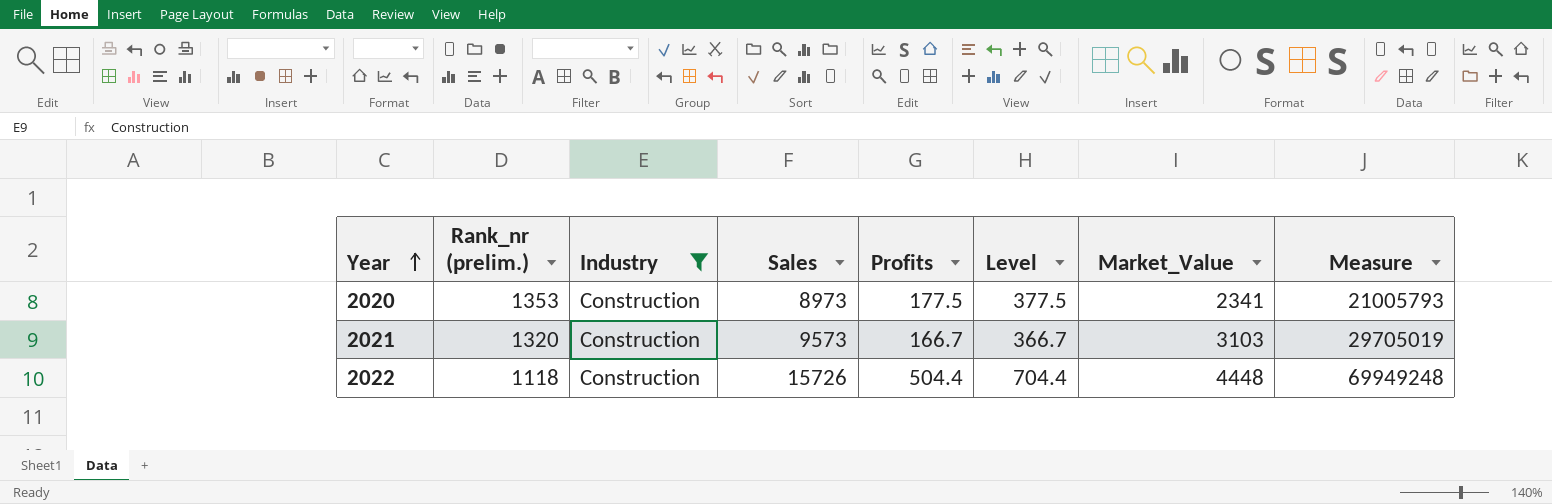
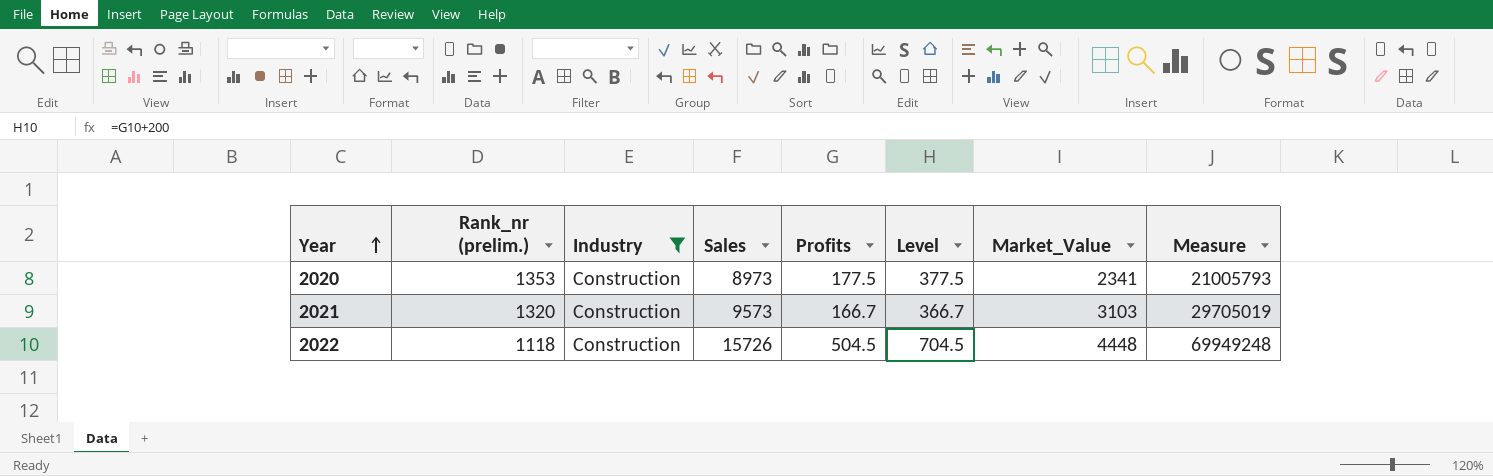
2022 | Profits: 504.4 -> 504.5
2022 | Level: 704.4 -> 704.5

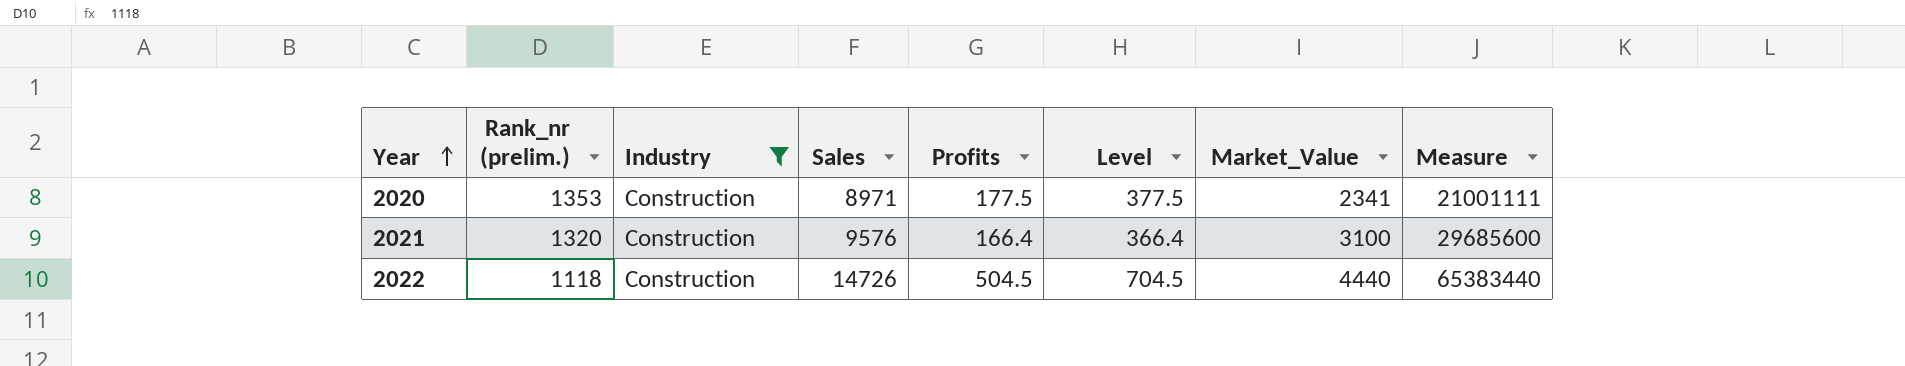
2020 | Sales: 8973 -> 8971
2020 | Measure: 21005793 -> 21001111
2021 | Sales: 9573 -> 9576
2021 | Profits: 166.7 -> 166.4
2021 | Level: 366.7 -> 366.4
2021 | Market_Value: 3103 -> 3100
2021 | Measure: 29705019 -> 29685600
2022 | Sales: 15726 -> 14726
2022 | Market_Value: 4448 -> 4440
2022 | Measure: 69949248 -> 65383440

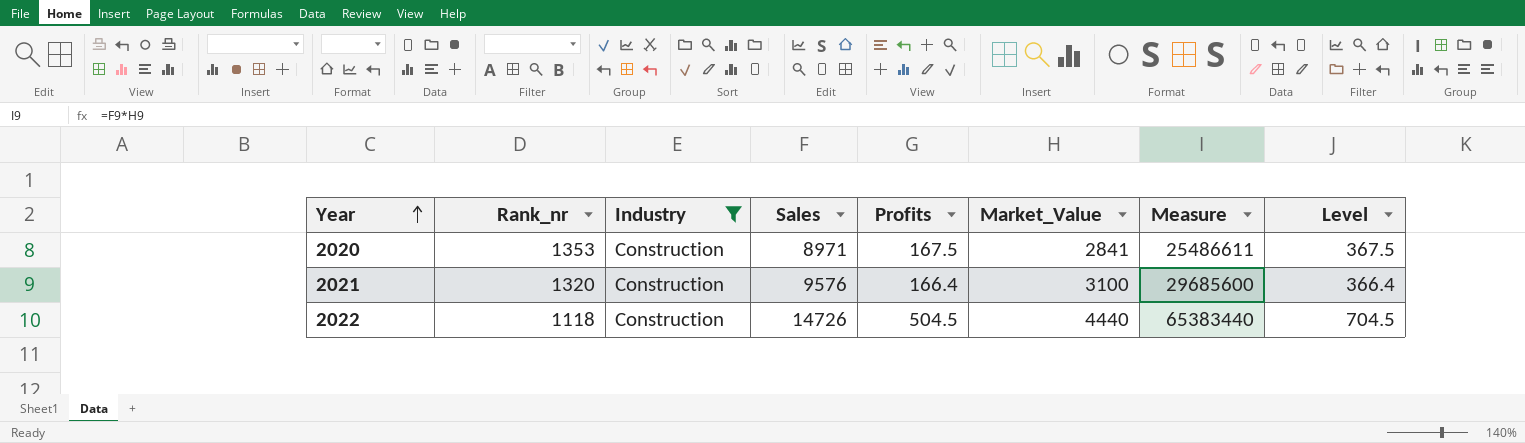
column name: Rank_nr (prelim.) -> Rank_nr
column Level | position: 6 -> 8
2020 | Profits: 177.5 -> 167.5
2020 | Market_Value: 2341 -> 2841
2020 | Measure: 21001111 -> 25486611
2020 | Level: 377.5 -> 367.5

